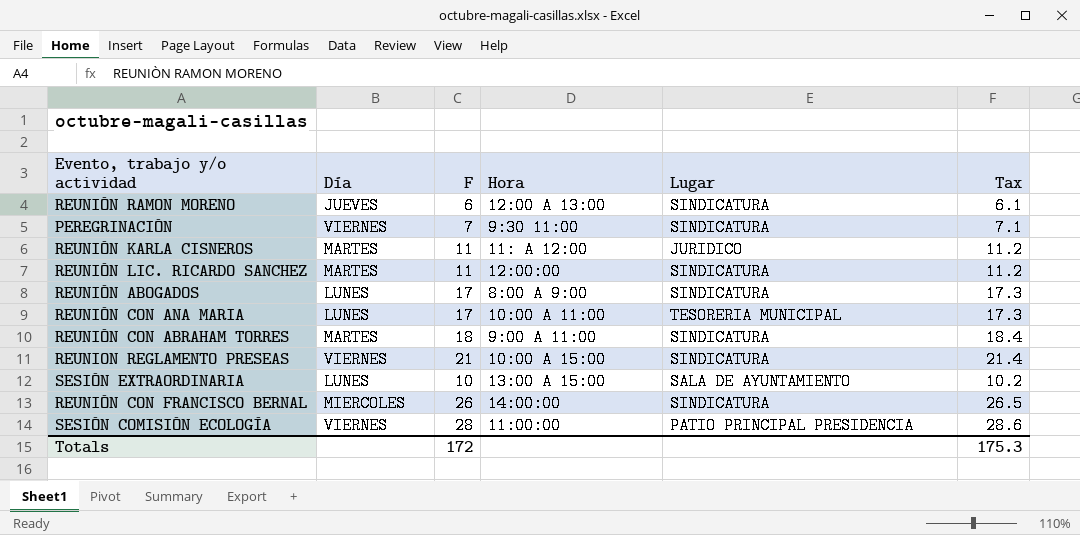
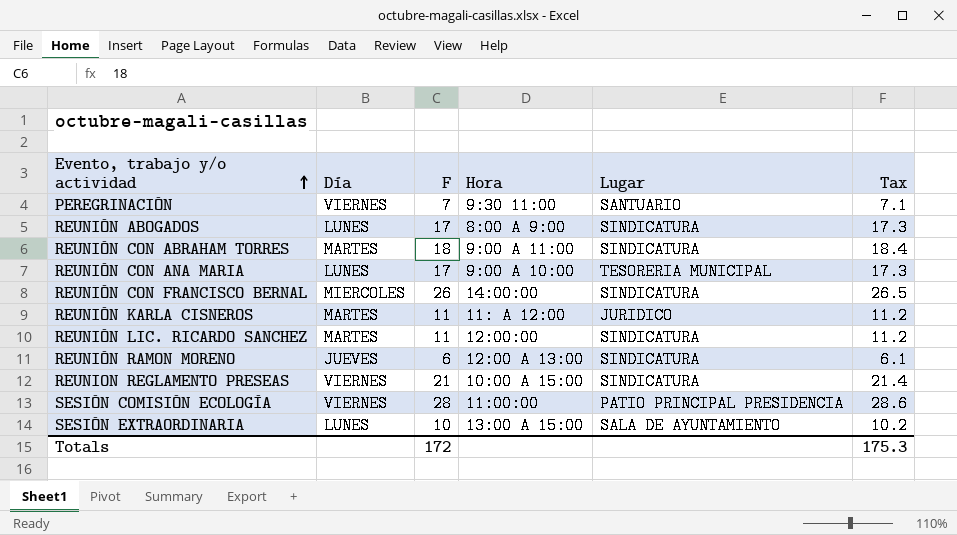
row order: none -> Evento, trabajo y/o actividad ascending
PEREGRINACIÒN | Lugar: SINDICATURA -> SANTUARIO
REUNIÒN CON ANA MARIA | Hora: 10:00 A 11:00 -> 9:00 A 10:00

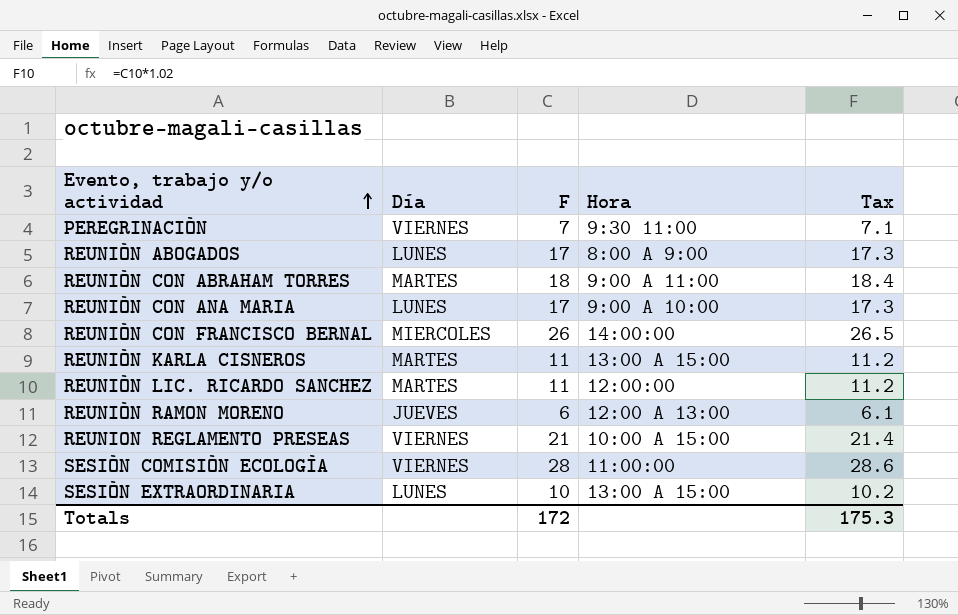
column Lugar | position: 5 -> none
REUNIÒN KARLA CISNEROS | Hora: 11: A 12:00 -> 13:00 A 15:00

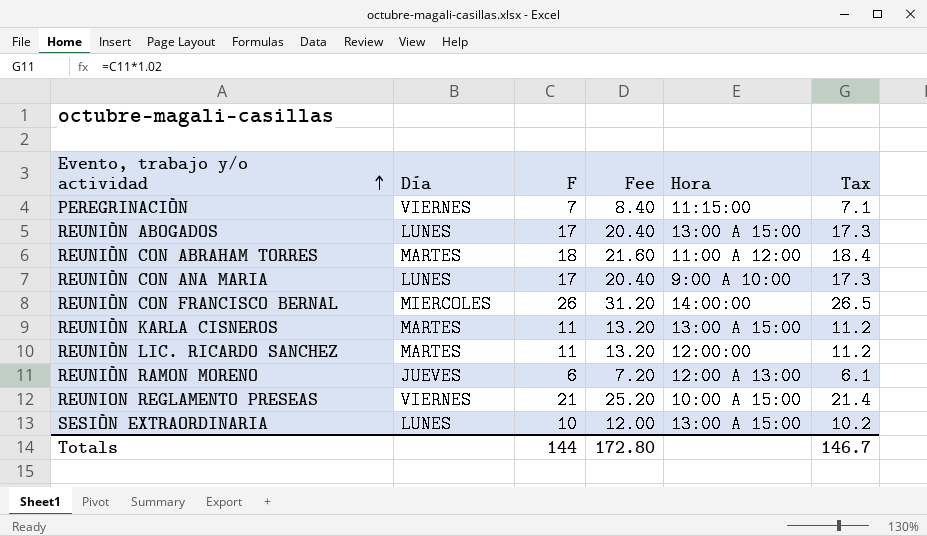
column Fee | formula: none -> [F] * 1.2
row SESIÒN COMISIÒN ECOLOGÌA: VIERNES | 28 | 11:00:00 | 28.6 -> none
PEREGRINACIÒN | Hora: 9:30 11:00 -> 11:15:00
REUNIÒN ABOGADOS | Hora: 8:00 A 9:00 -> 13:00 A 15:00
REUNIÒN CON ABRAHAM TORRES | Hora: 9:00 A 11:00 -> 11:00 A 12:00
Totals | F: 172 -> 144
Totals | Tax: 175.3 -> 146.7

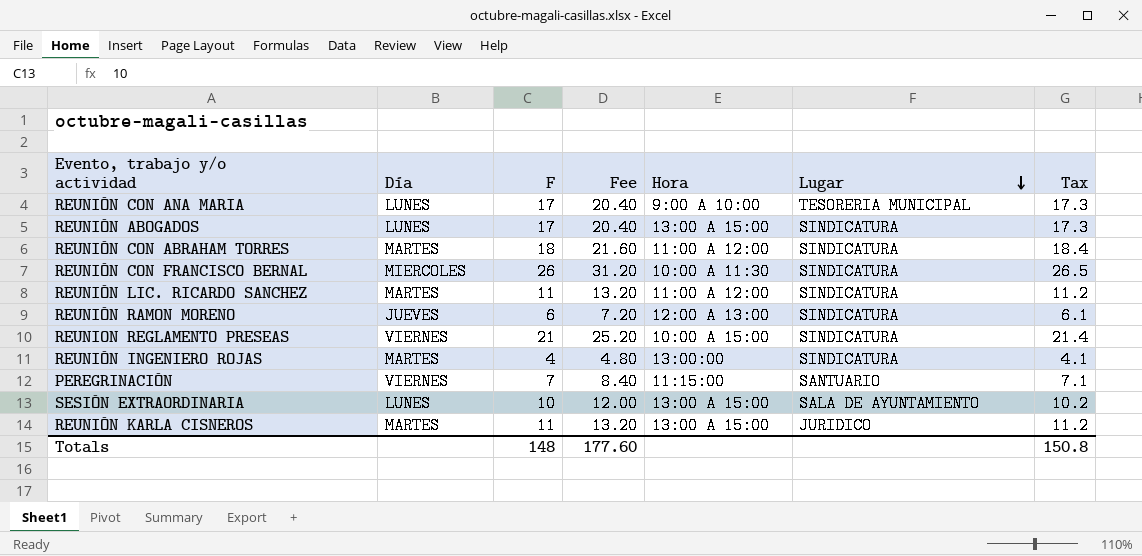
row order: Evento, trabajo y/o actividad ascending -> Lugar descending
column Lugar | position: none -> 6
REUNIÒN CON FRANCISCO BERNAL | Hora: 14:00:00 -> 10:00 A 11:30
REUNIÒN LIC. RICARDO SANCHEZ | Hora: 12:00:00 -> 11:00 A 12:00
row REUNIÒN INGENIERO ROJAS: none -> MARTES | 4 | 4.80 | 13:00:00 | SINDICATURA | 4.1
Totals | F: 144 -> 148
Totals | Fee: 172.80 -> 177.60
Totals | Tax: 146.7 -> 150.8

